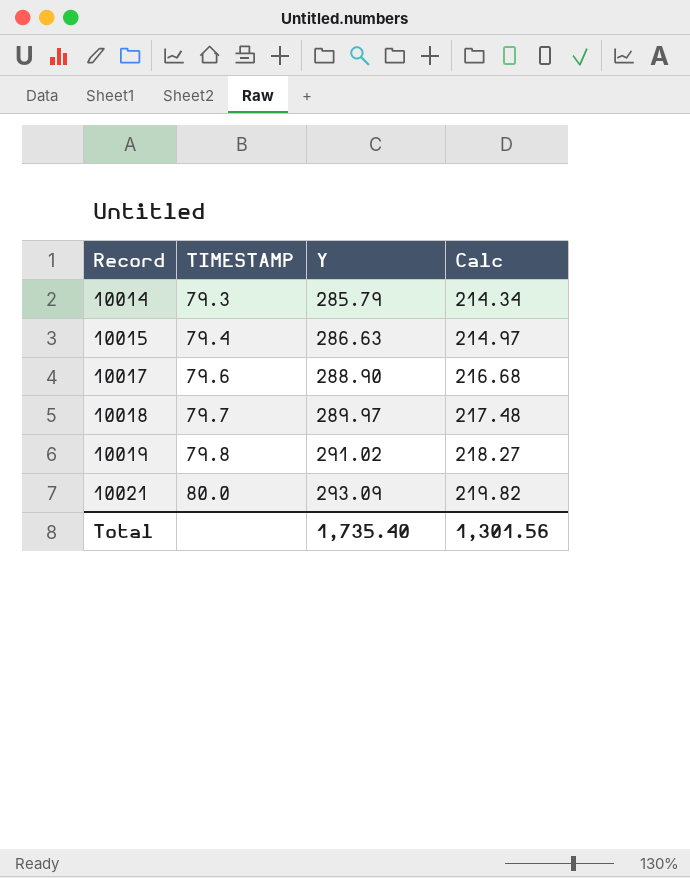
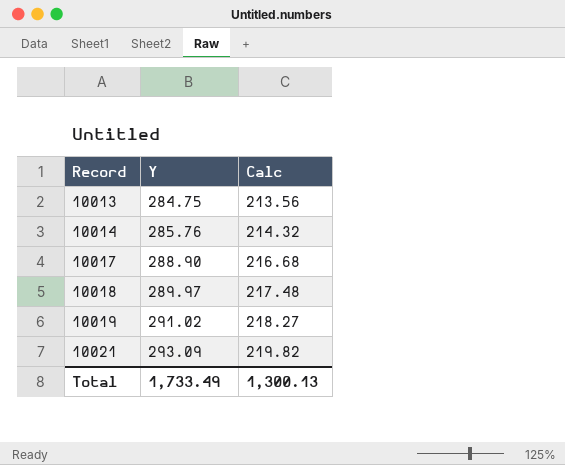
column TIMESTAMP | position: 2 -> none
row 10015: 79.4 | 286.63 | 214.97 -> none
row 10013: none -> 284.75 | 213.56
10014 | Y: 285.79 -> 285.76
10014 | Calc: 214.34 -> 214.32
Total | Y: 1,735.40 -> 1,733.49
Total | Calc: 1,301.56 -> 1,300.13

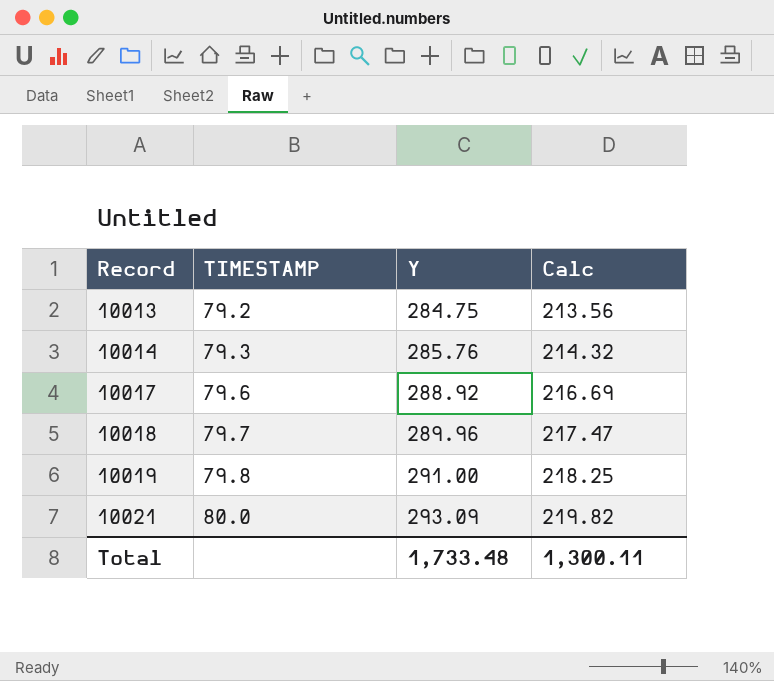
column TIMESTAMP | position: none -> 2
10017 | Y: 288.90 -> 288.92
10017 | Calc: 216.68 -> 216.69
10018 | Y: 289.97 -> 289.96
10018 | Calc: 217.48 -> 217.47
10019 | Y: 291.02 -> 291.00
10019 | Calc: 218.27 -> 218.25
Total | Y: 1,733.49 -> 1,733.48
Total | Calc: 1,300.13 -> 1,300.11

